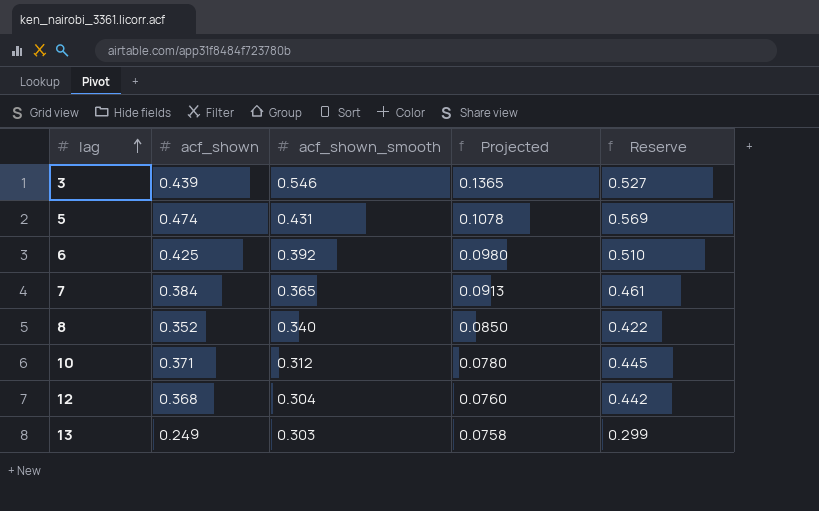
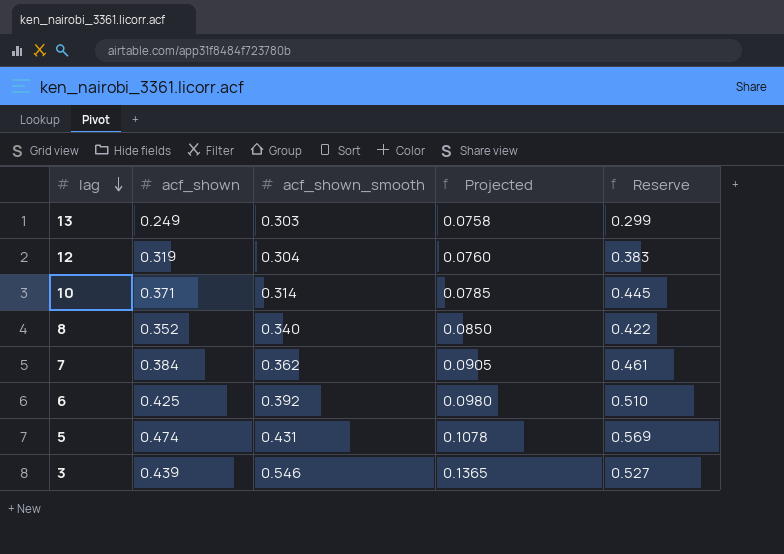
row order: lag ascending -> lag descending
12 | acf_shown: 0.368 -> 0.319
12 | Reserve: 0.442 -> 0.383
10 | acf_shown_smooth: 0.312 -> 0.314
10 | Projected: 0.0780 -> 0.0785
7 | acf_shown_smooth: 0.365 -> 0.362
7 | Projected: 0.0913 -> 0.0905

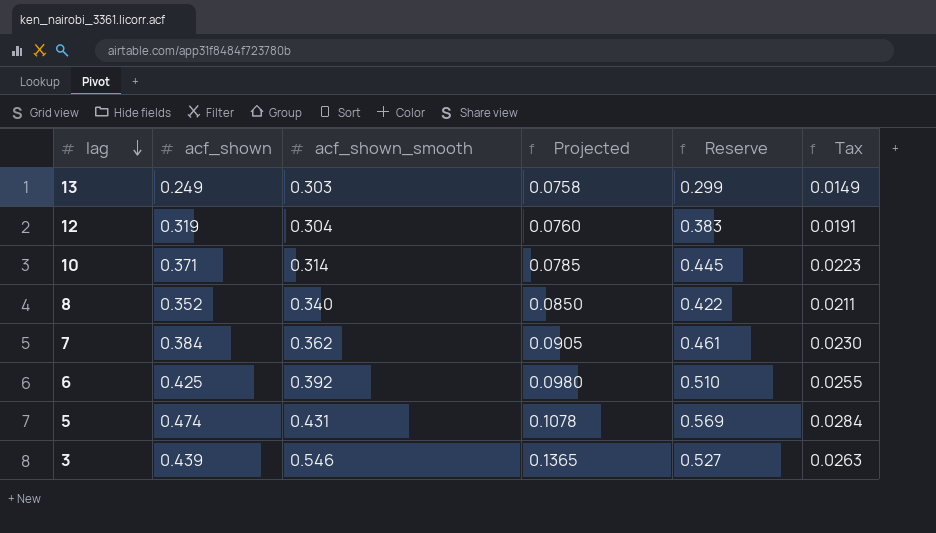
column Tax | formula: none -> [acf_shown] * 0.06

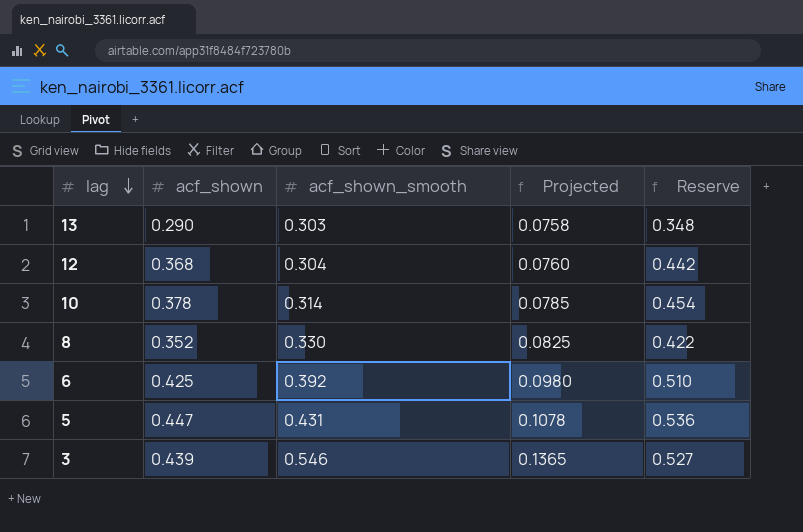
column Tax | formula: [acf_shown] * 0.06 -> none
row 7: 0.384 | 0.362 | 0.0905 | 0.461 | 0.0230 -> none
13 | acf_shown: 0.249 -> 0.290
13 | Reserve: 0.299 -> 0.348
12 | acf_shown: 0.319 -> 0.368
12 | Reserve: 0.383 -> 0.442
10 | acf_shown: 0.371 -> 0.378
10 | Reserve: 0.445 -> 0.454
8 | acf_shown_smooth: 0.340 -> 0.330
8 | Projected: 0.0850 -> 0.0825
5 | acf_shown: 0.474 -> 0.447
5 | Reserve: 0.569 -> 0.536

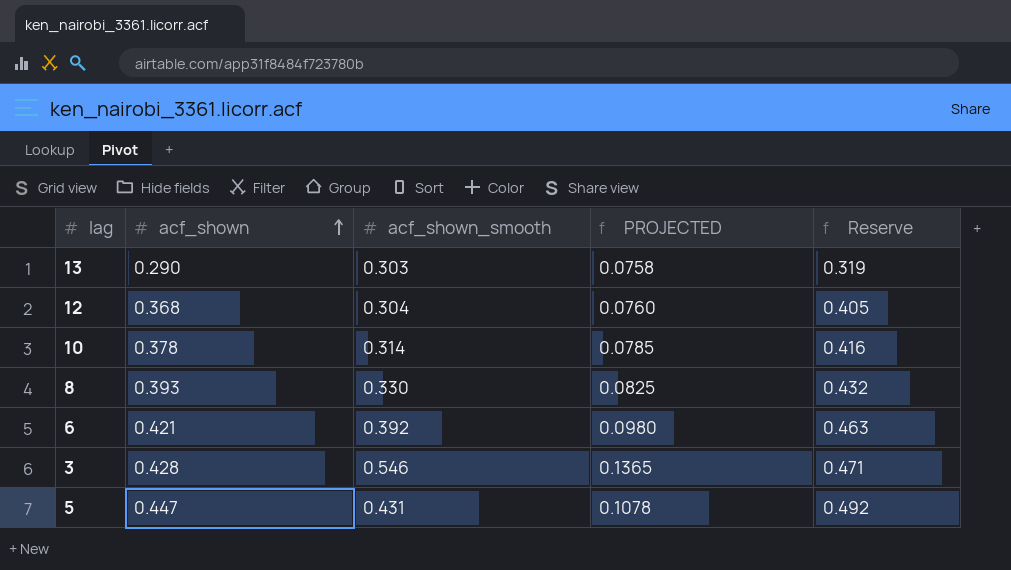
row order: lag descending -> acf_shown ascending
column name: Projected -> PROJECTED
column Reserve | formula: [acf_shown] * 1.2 -> [acf_shown] * 1.1
8 | acf_shown: 0.352 -> 0.393
6 | acf_shown: 0.425 -> 0.421
3 | acf_shown: 0.439 -> 0.428

